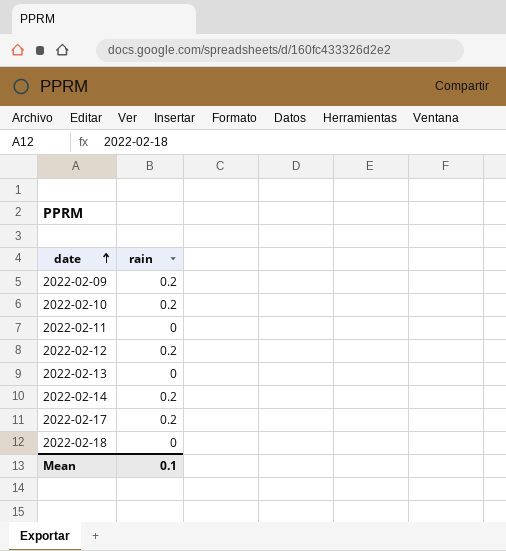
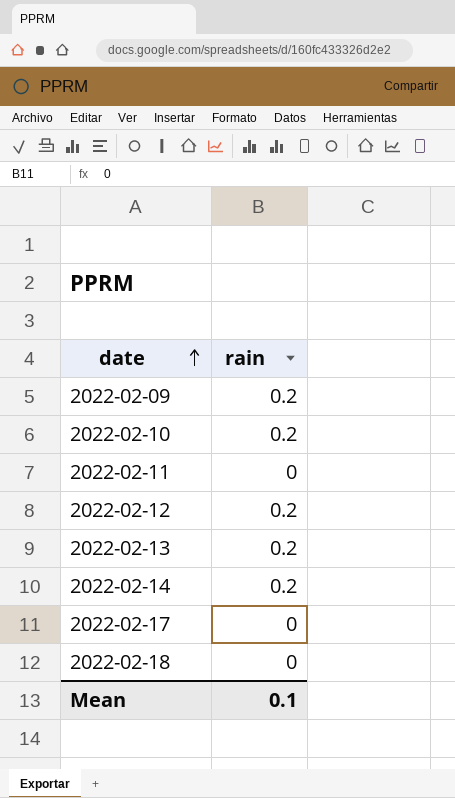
2022-02-13 | rain: 0 -> 0.2
2022-02-17 | rain: 0.2 -> 0

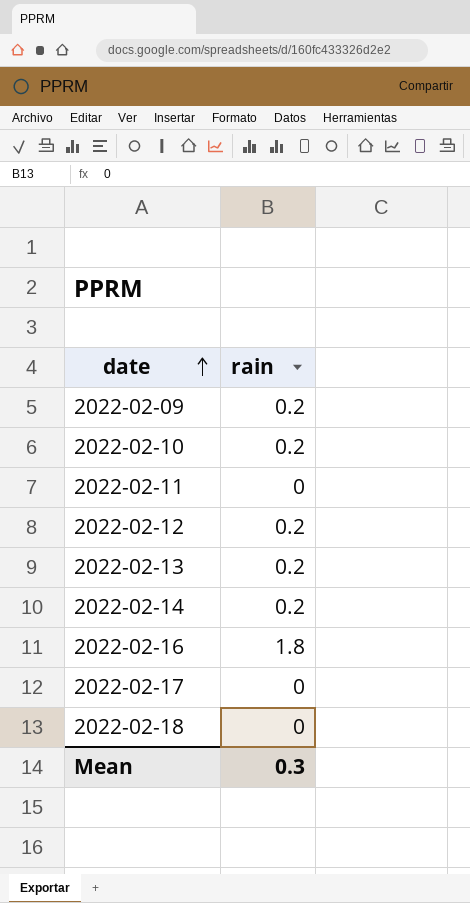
row 2022-02-16: none -> 1.8
Mean | rain: 0.1 -> 0.3

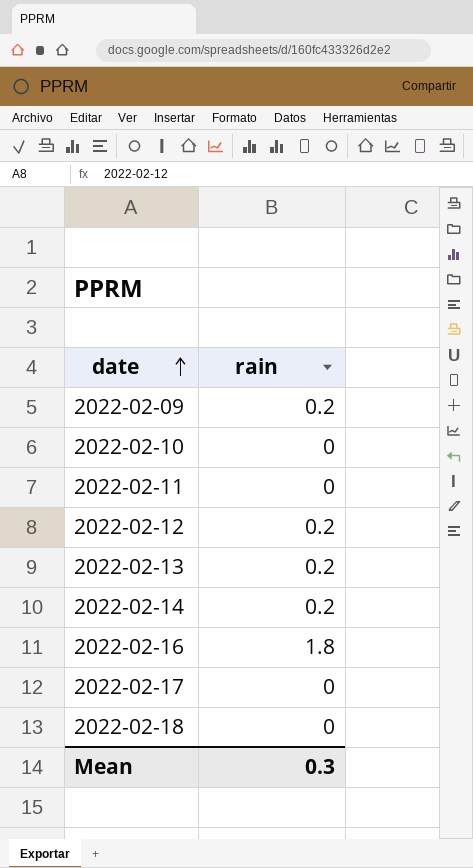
2022-02-10 | rain: 0.2 -> 0

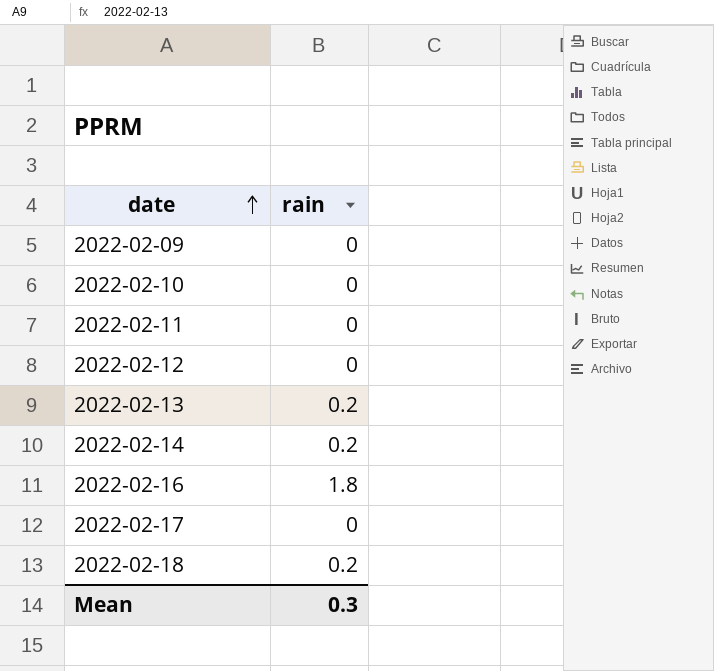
2022-02-09 | rain: 0.2 -> 0
2022-02-12 | rain: 0.2 -> 0
2022-02-18 | rain: 0 -> 0.2

